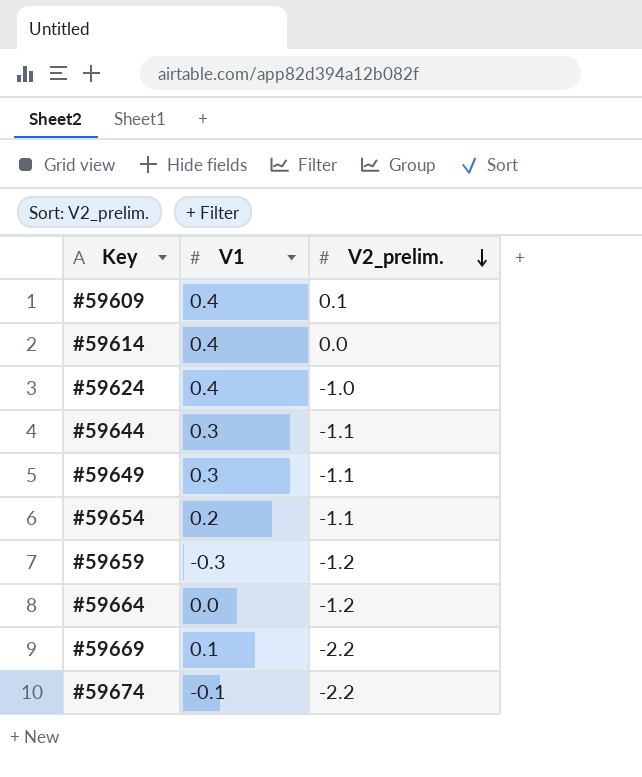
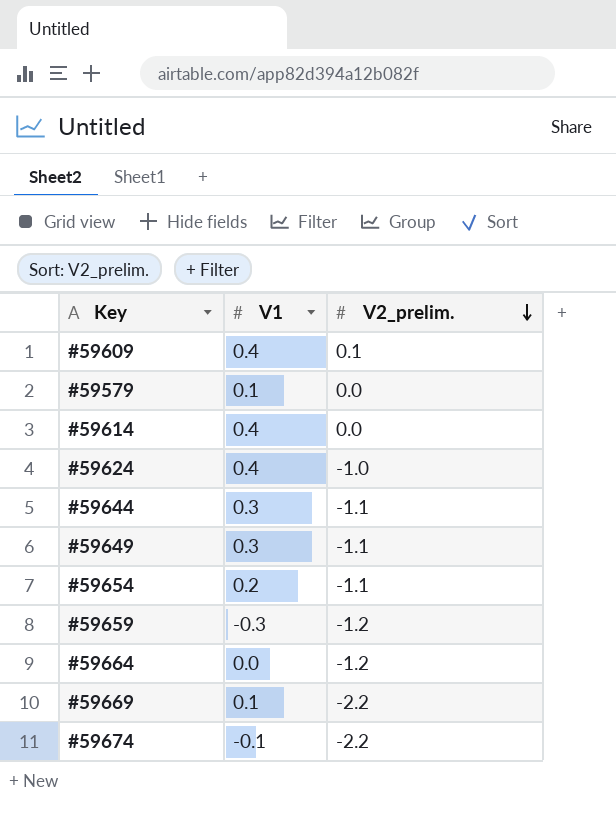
row #59579: none -> 0.1 | 0.0

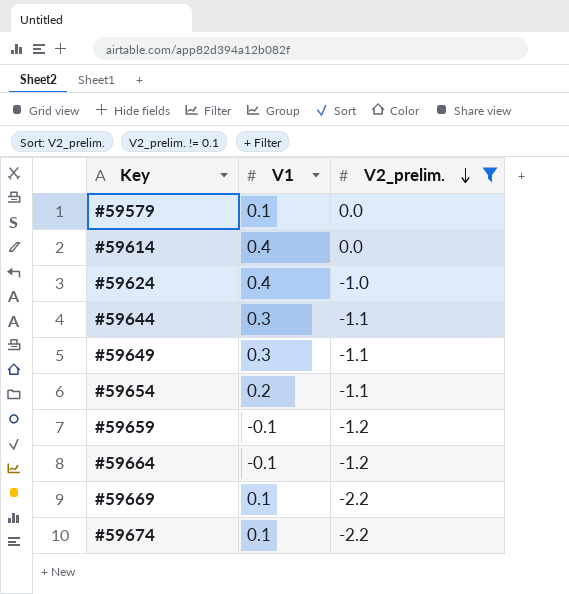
filter: none -> V2_prelim. != 0.1
#59659 | V1: -0.3 -> -0.1
#59664 | V1: 0.0 -> -0.1
#59674 | V1: -0.1 -> 0.1

